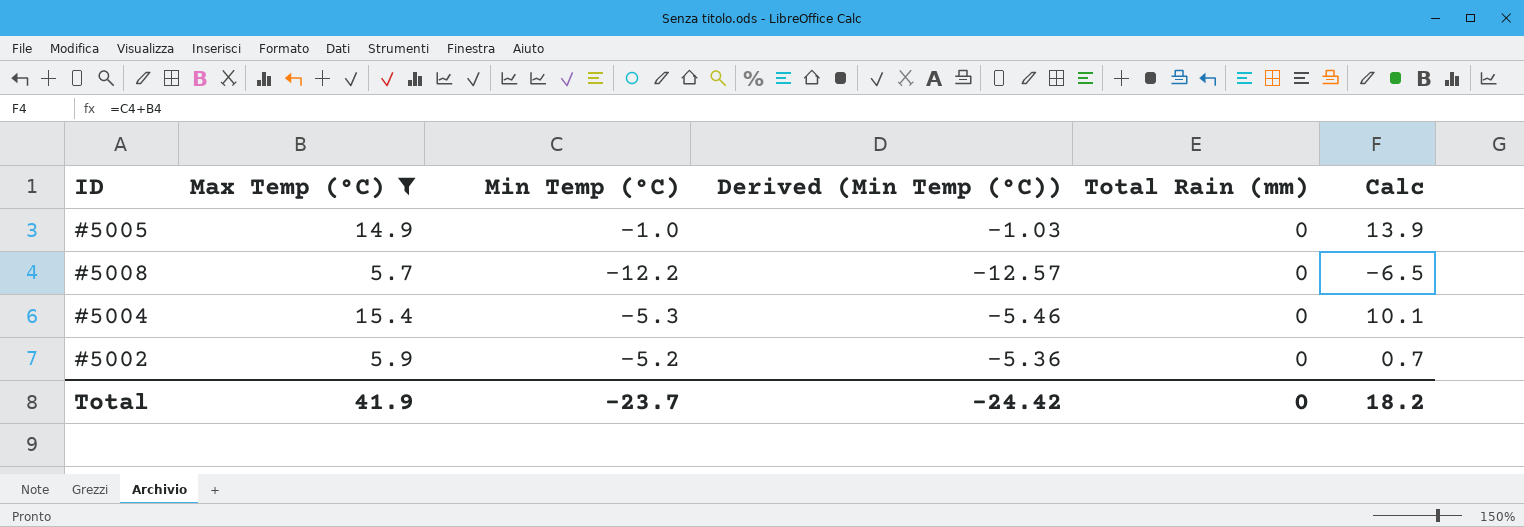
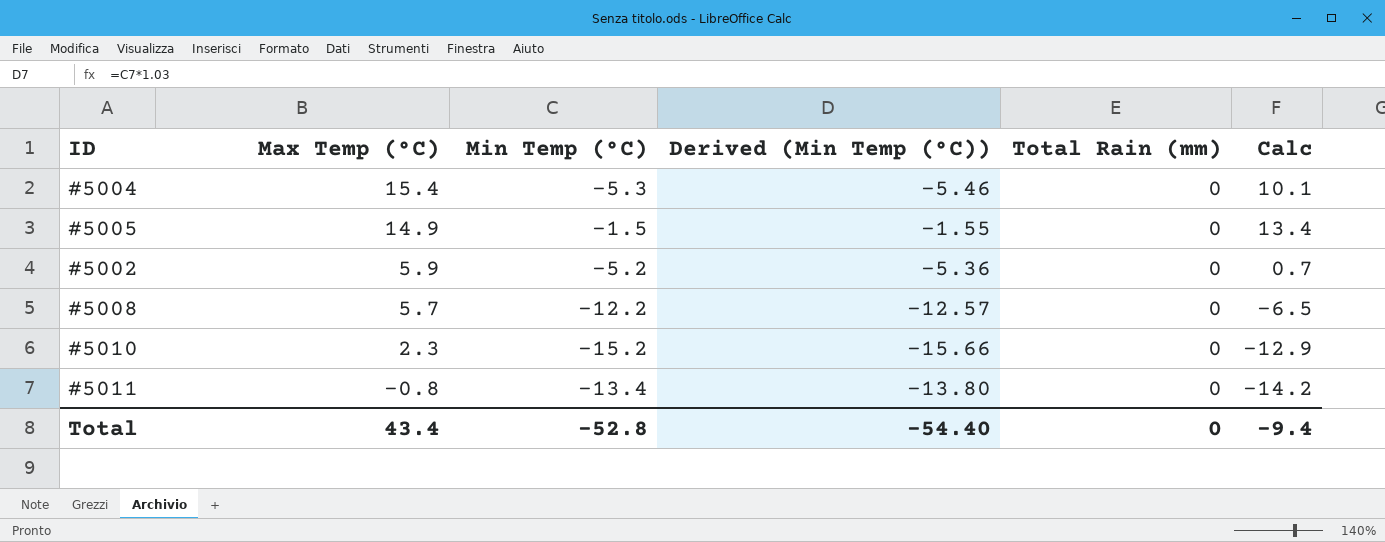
filter: Max Temp (°C) >= 5.7 -> none
row order: none -> Max Temp (°C) descending
#5005 | Min Temp (°C): -1.0 -> -1.5
#5005 | Derived (Min Temp (°C)): -1.03 -> -1.55
#5005 | Calc: 13.9 -> 13.4
Total | Max Temp (°C): 41.9 -> 43.4
Total | Min Temp (°C): -23.7 -> -52.8
Total | Derived (Min Temp (°C)): -24.42 -> -54.40
Total | Calc: 18.2 -> -9.4

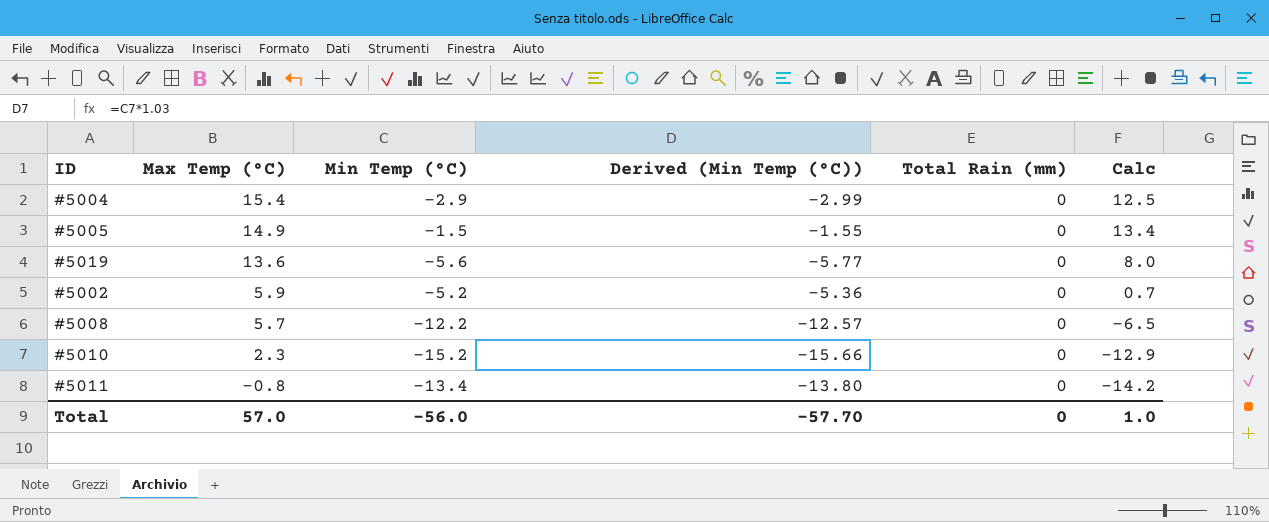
#5004 | Min Temp (°C): -5.3 -> -2.9
#5004 | Derived (Min Temp (°C)): -5.46 -> -2.99
#5004 | Calc: 10.1 -> 12.5
row #5019: none -> 13.6 | -5.6 | -5.77 | 0 | 8.0
Total | Max Temp (°C): 43.4 -> 57.0
Total | Min Temp (°C): -52.8 -> -56.0
Total | Derived (Min Temp (°C)): -54.40 -> -57.70
Total | Calc: -9.4 -> 1.0

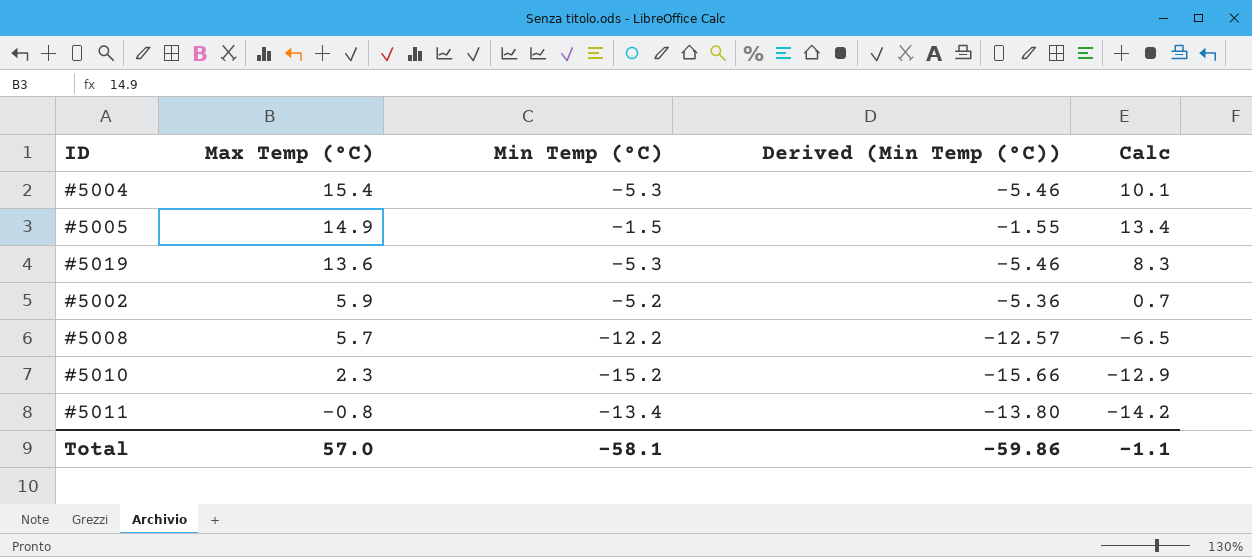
column Total Rain (mm) | position: 5 -> none
#5004 | Min Temp (°C): -2.9 -> -5.3
#5004 | Derived (Min Temp (°C)): -2.99 -> -5.46
#5004 | Calc: 12.5 -> 10.1
#5019 | Min Temp (°C): -5.6 -> -5.3
#5019 | Derived (Min Temp (°C)): -5.77 -> -5.46
#5019 | Calc: 8.0 -> 8.3
Total | Min Temp (°C): -56.0 -> -58.1
Total | Derived (Min Temp (°C)): -57.70 -> -59.86
Total | Calc: 1.0 -> -1.1

